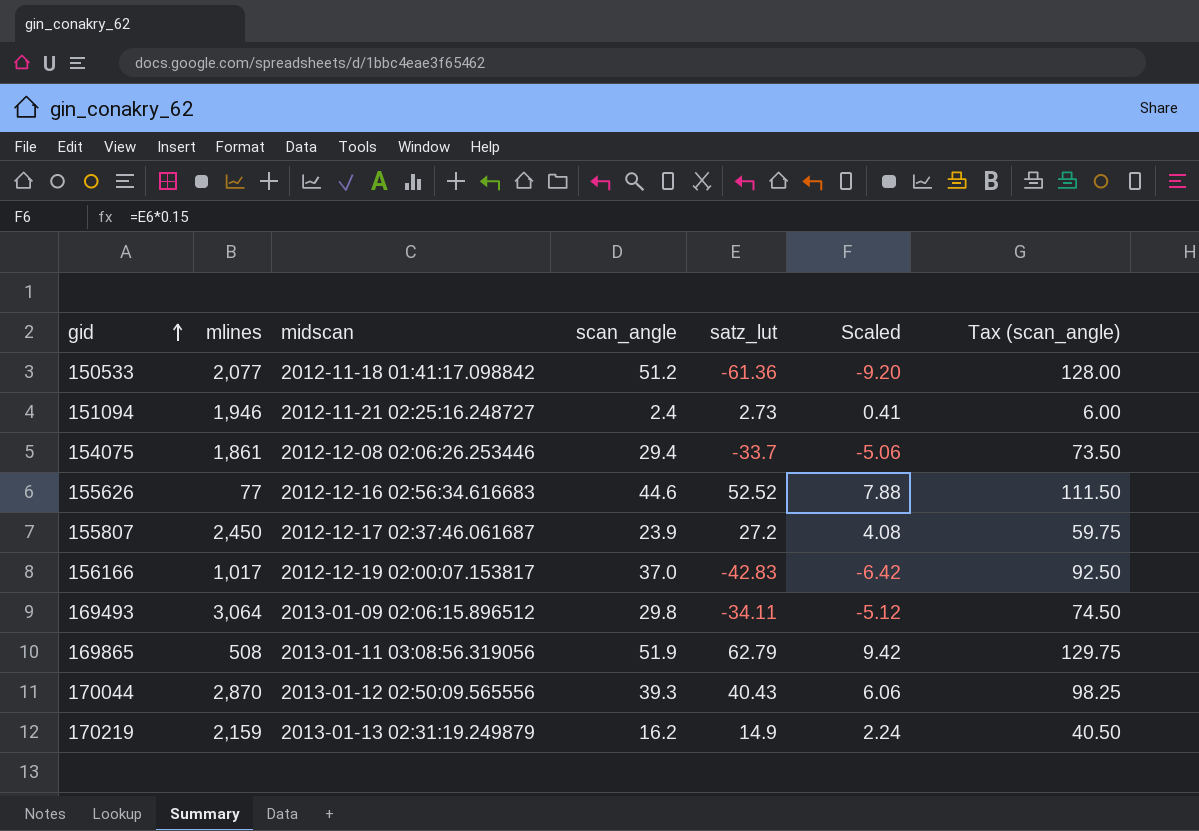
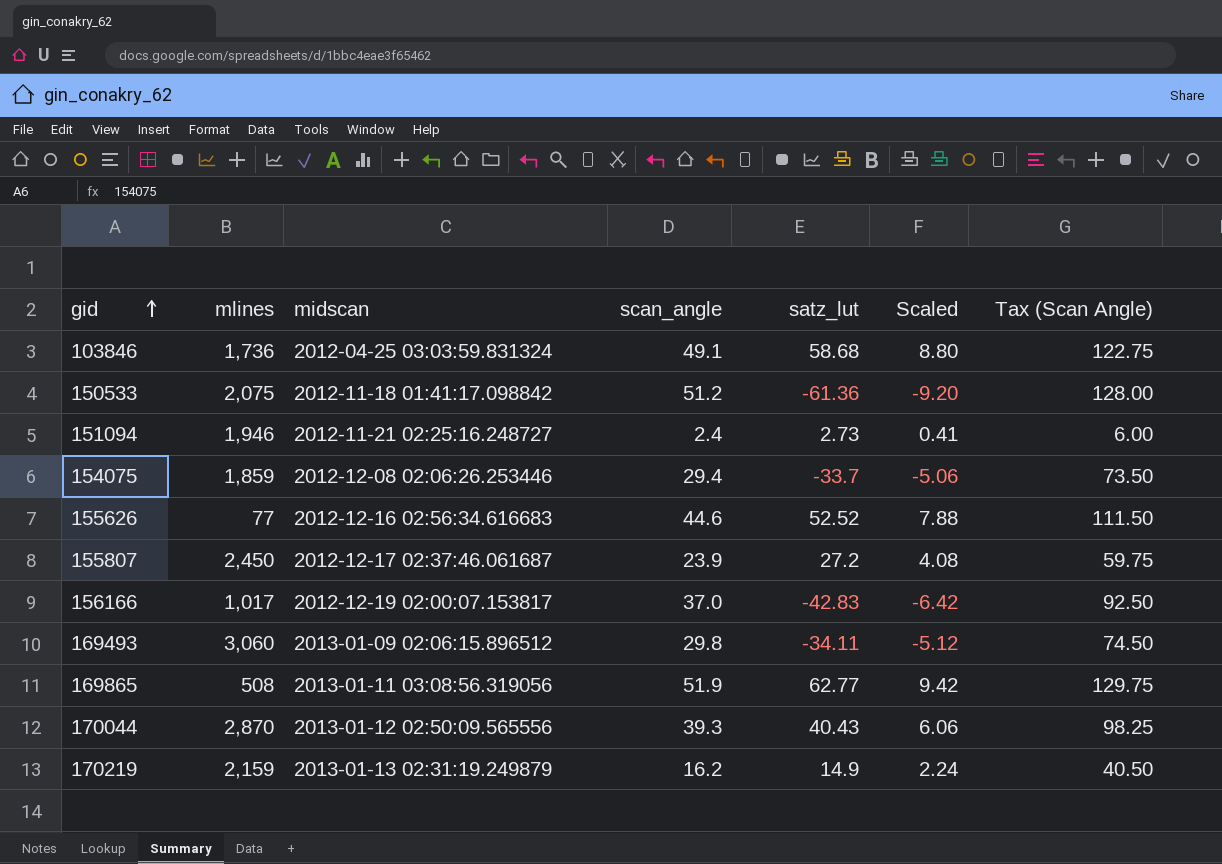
column name: Tax (scan_angle) -> Tax (Scan Angle)
row 103846: none -> 1,736 | 2012-04-25 03:03:59.831324 | 49.1 | 58.68 | 8.80 | 122.75
150533 | mlines: 2,077 -> 2,075
154075 | mlines: 1,861 -> 1,859
169493 | mlines: 3,064 -> 3,060
169865 | satz_lut: 62.79 -> 62.77

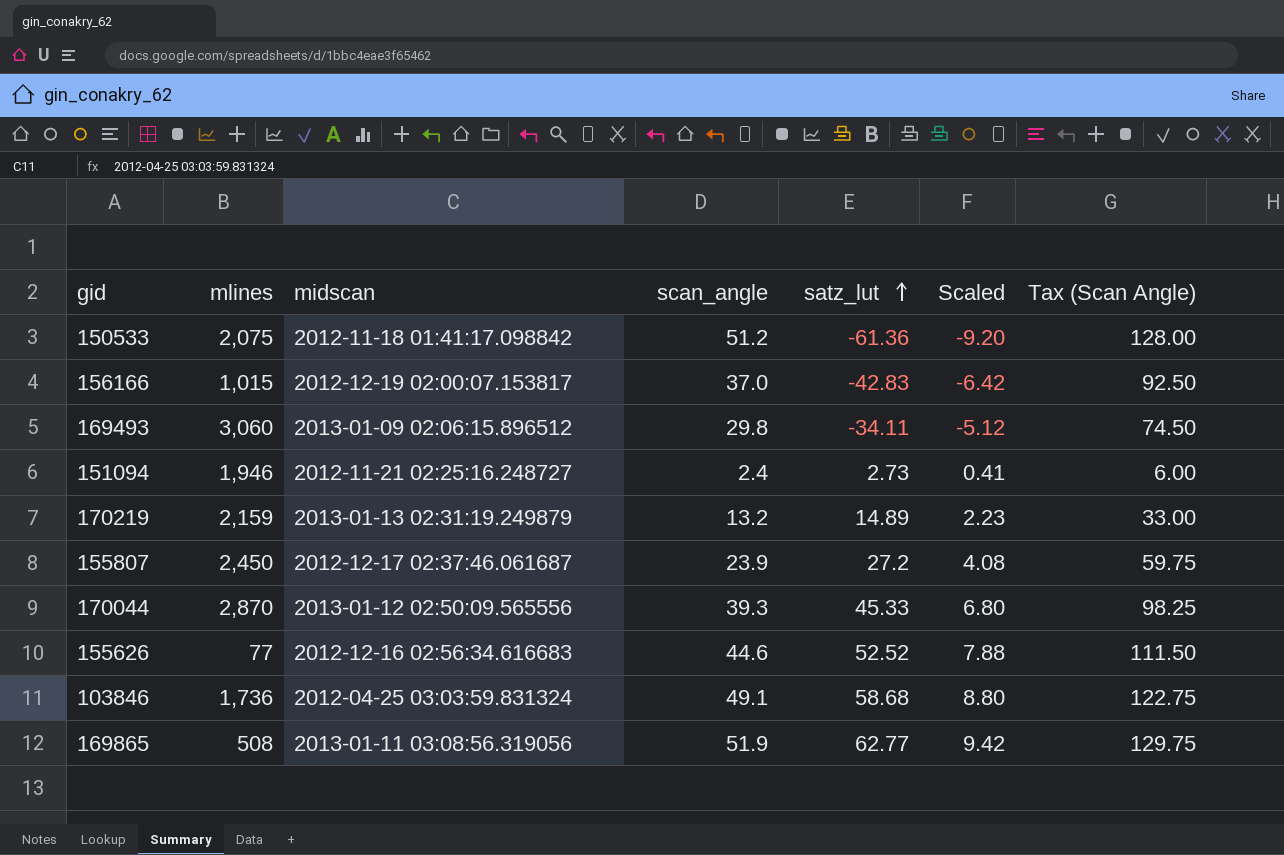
row order: gid ascending -> satz_lut ascending
row 154075: 1,859 | 2012-12-08 02:06:26.253446 | 29.4 | -33.7 | -5.06 | 73.50 -> none
156166 | mlines: 1,017 -> 1,015
170219 | scan_angle: 16.2 -> 13.2
170219 | satz_lut: 14.9 -> 14.89
170219 | Scaled: 2.24 -> 2.23
170219 | Tax (Scan Angle): 40.50 -> 33.00
170044 | satz_lut: 40.43 -> 45.33
170044 | Scaled: 6.06 -> 6.80

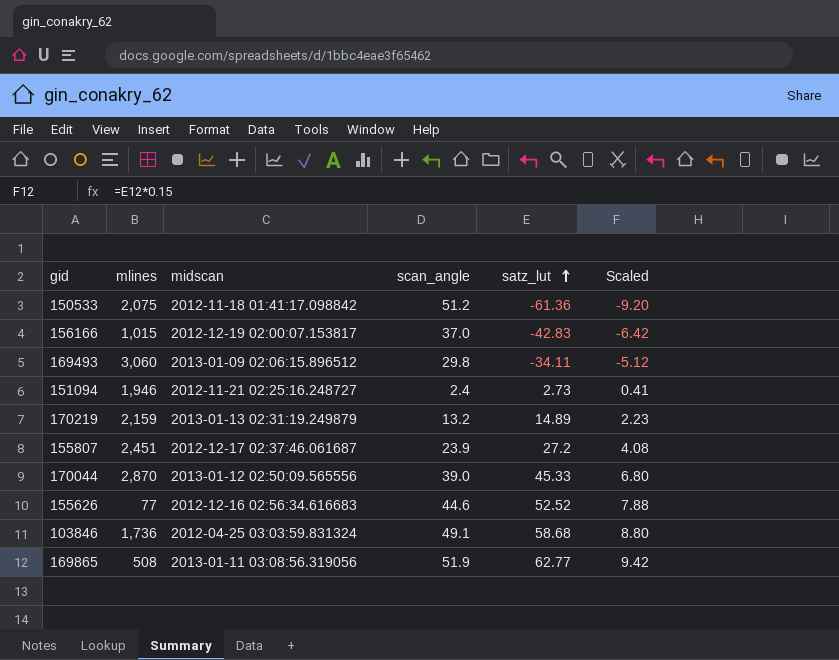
column Tax (Scan Angle) | formula: [scan_angle] * 2.5 -> none
155807 | mlines: 2,450 -> 2,451
170044 | scan_angle: 39.3 -> 39.0

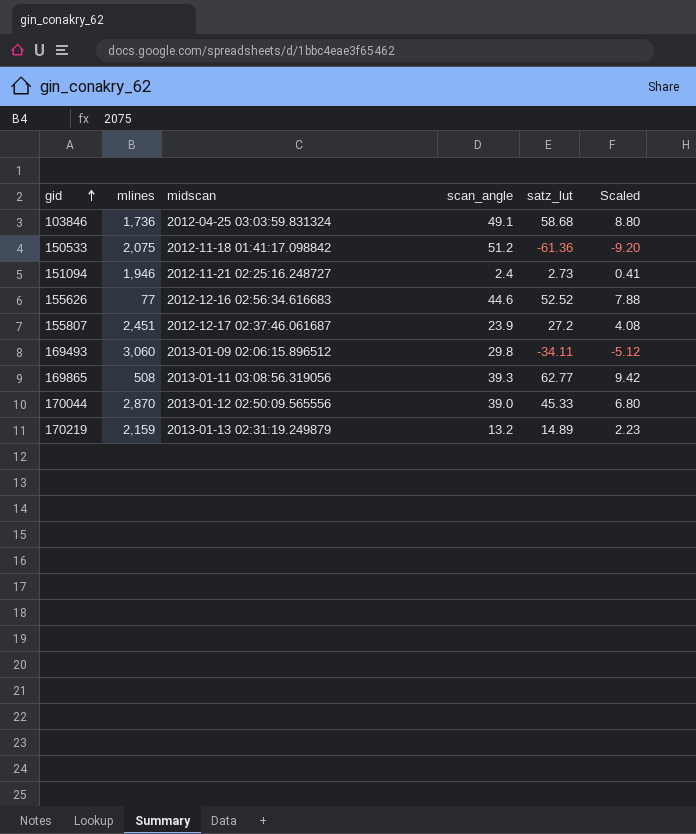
row order: satz_lut ascending -> gid ascending
row 156166: 1,015 | 2012-12-19 02:00:07.153817 | 37.0 | -42.83 | -6.42 -> none
169865 | scan_angle: 51.9 -> 39.3

